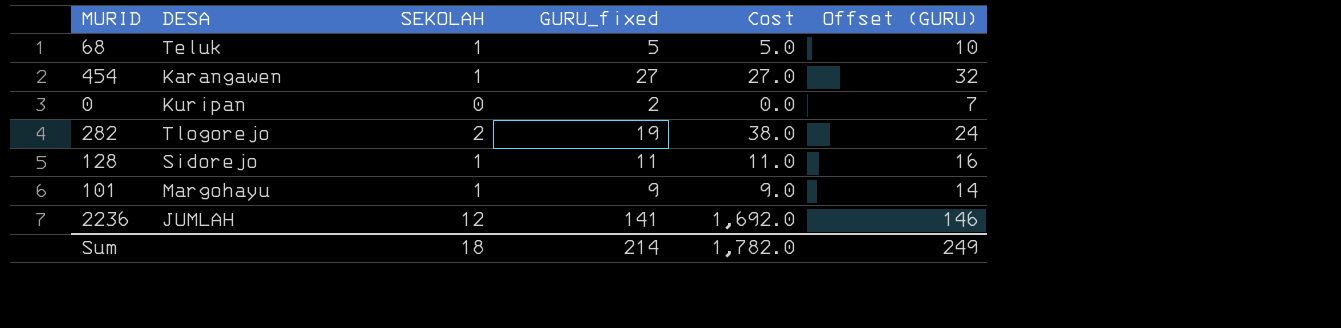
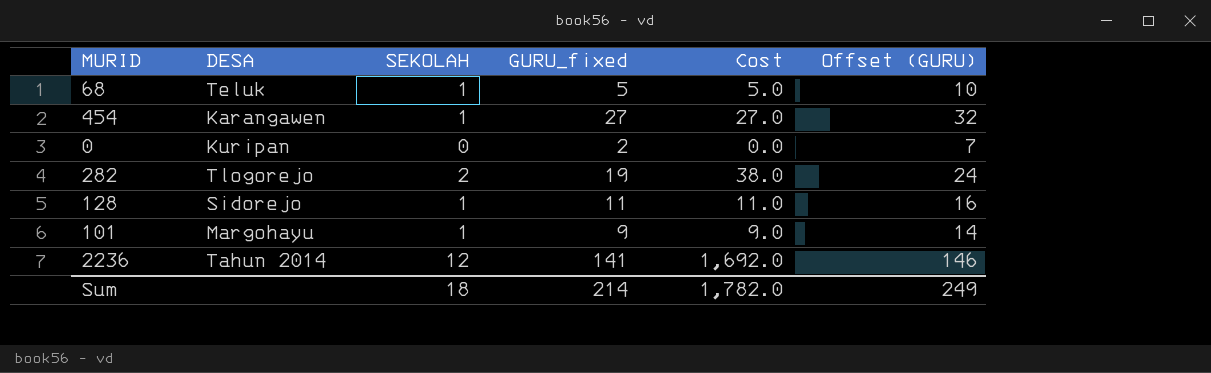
2236 | DESA: JUMLAH -> Tahun 2014

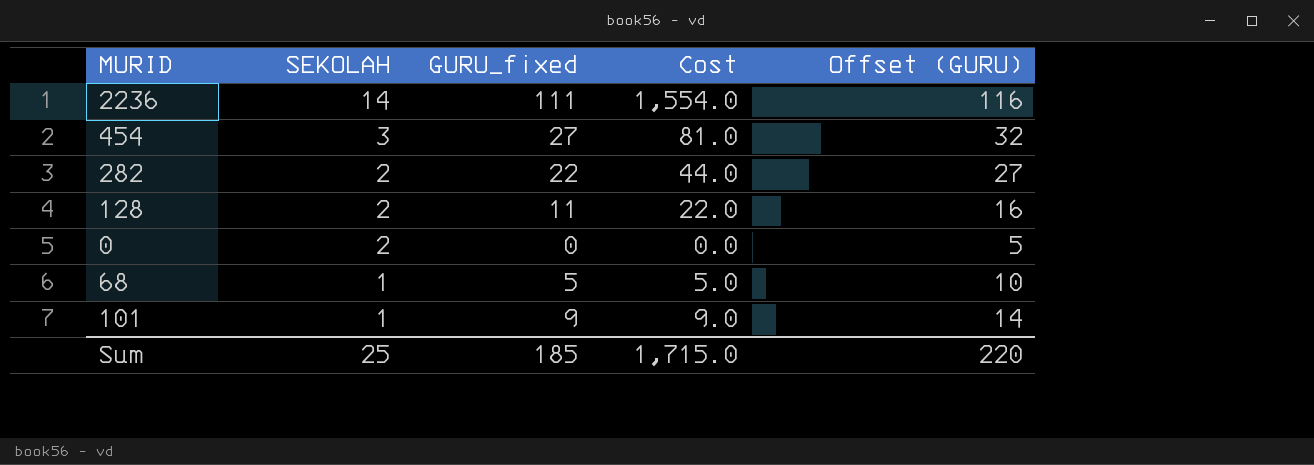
row order: none -> SEKOLAH descending
column DESA | position: 2 -> none
2236 | SEKOLAH: 12 -> 14
2236 | GURU_fixed: 141 -> 111
2236 | Cost: 1,692.0 -> 1,554.0
2236 | Offset (GURU): 146 -> 116
454 | SEKOLAH: 1 -> 3
454 | Cost: 27.0 -> 81.0
282 | GURU_fixed: 19 -> 22
282 | Cost: 38.0 -> 44.0
282 | Offset (GURU): 24 -> 27
128 | SEKOLAH: 1 -> 2
128 | Cost: 11.0 -> 22.0
0 | SEKOLAH: 0 -> 2
0 | GURU_fixed: 2 -> 0
0 | Offset (GURU): 7 -> 5
Sum | SEKOLAH: 18 -> 25
Sum | GURU_fixed: 214 -> 185
Sum | Cost: 1,782.0 -> 1,715.0
Sum | Offset (GURU): 249 -> 220

